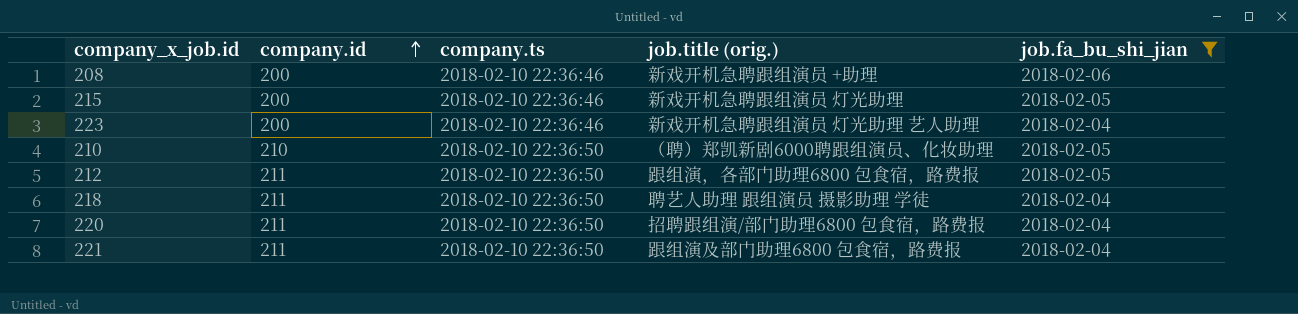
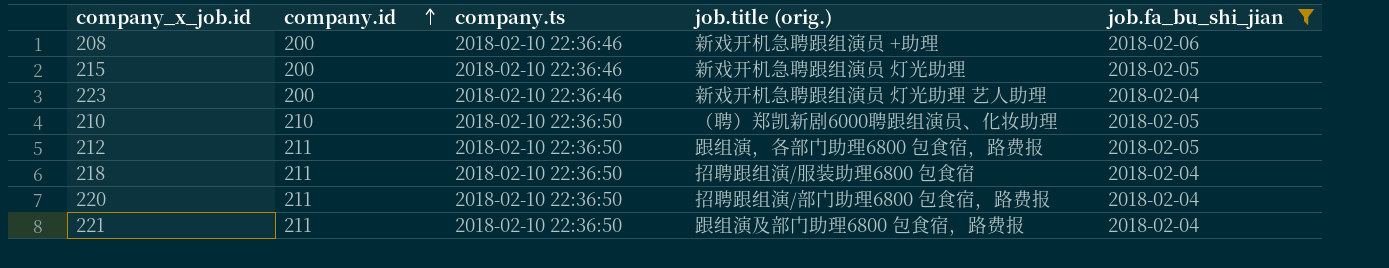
218 | job.title (orig.): 聘艺人助理 跟组演员 摄影助理 学徒 -> 招聘跟组演/服装助理6800 包食宿

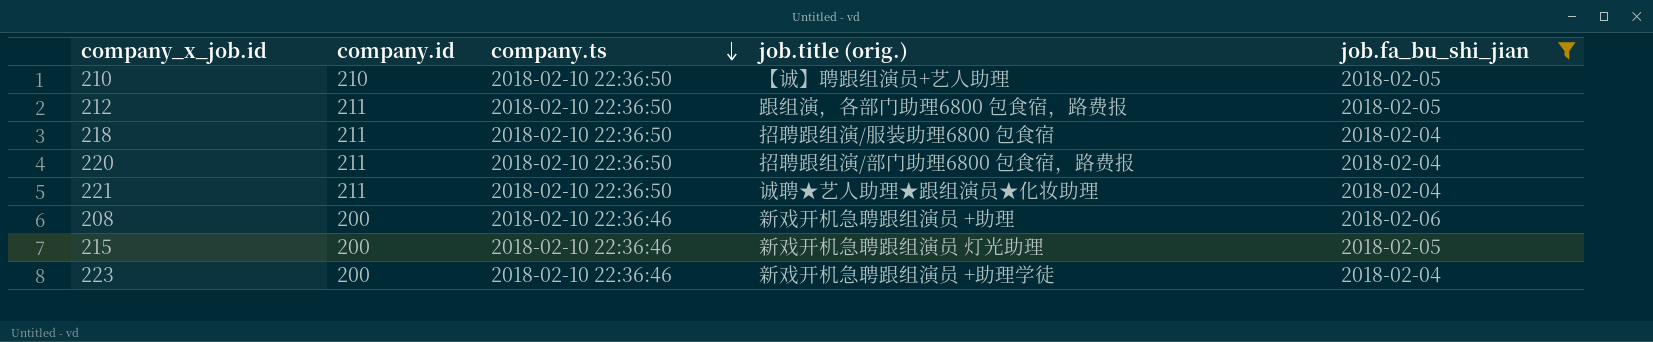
row order: company.id ascending -> company.ts descending
210 | job.title (orig.): （聘）郑凯新剧6000聘跟组演员、化妆助理 -> 【诚】聘跟组演员+艺人助理
221 | job.title (orig.): 跟组演及部门助理6800 包食宿，路费报 -> 诚聘★艺人助理★跟组演员★化妆助理
223 | job.title (orig.): 新戏开机急聘跟组演员 灯光助理 艺人助理 -> 新戏开机急聘跟组演员 +助理学徒

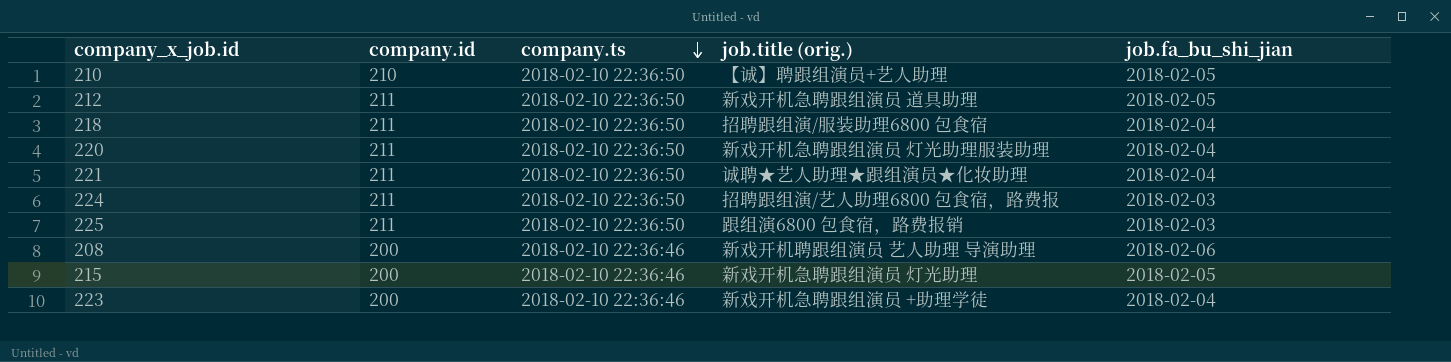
filter: job.fa_bu_shi_jian != 2018-02-03 -> none
212 | job.title (orig.): 跟组演，各部门助理6800 包食宿，路费报 -> 新戏开机急聘跟组演员 道具助理
220 | job.title (orig.): 招聘跟组演/部门助理6800 包食宿，路费报 -> 新戏开机急聘跟组演员 灯光助理服装助理
208 | job.title (orig.): 新戏开机急聘跟组演员 +助理 -> 新戏开机聘跟组演员 艺人助理 导演助理

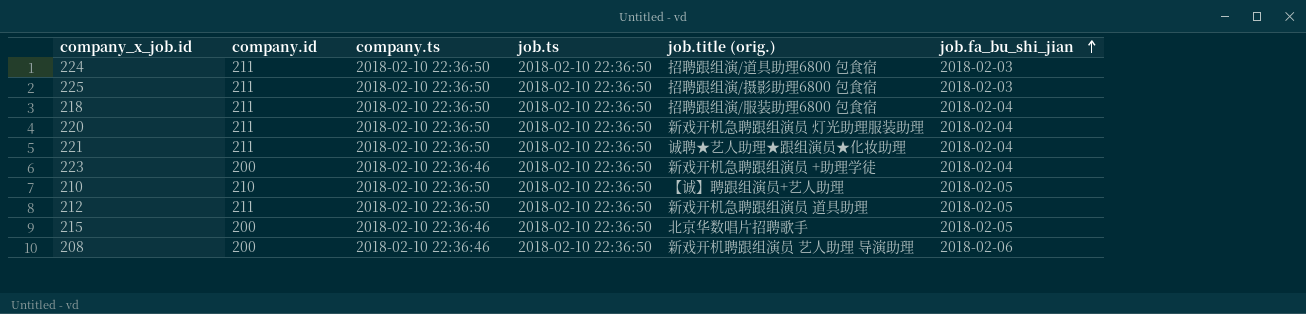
row order: company.ts descending -> job.fa_bu_shi_jian ascending
column job.ts | position: none -> 4
224 | job.title (orig.): 招聘跟组演/艺人助理6800 包食宿，路费报 -> 招聘跟组演/道具助理6800 包食宿
225 | job.title (orig.): 跟组演6800 包食宿，路费报销 -> 招聘跟组演/摄影助理6800 包食宿
215 | job.title (orig.): 新戏开机急聘跟组演员 灯光助理 -> 北京华数唱片招聘歌手

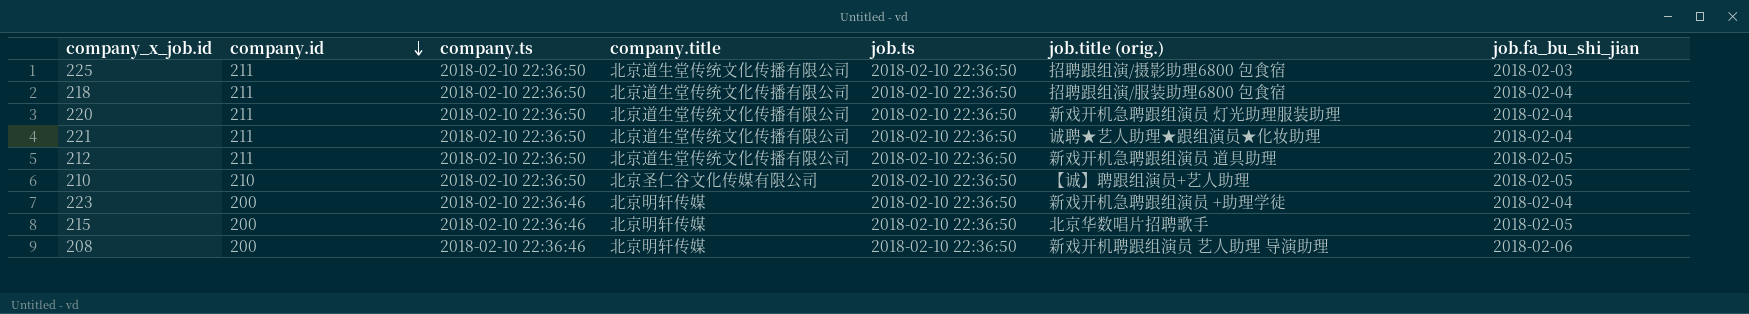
row order: job.fa_bu_shi_jian ascending -> company.id descending
column company.title | position: none -> 4
row 224: 211 | 2018-02-10 22:36:50 | 2018-02-10 22:36:50 | 招聘跟组演/道具助理6800 包食宿 | 2018-02-03 -> none

